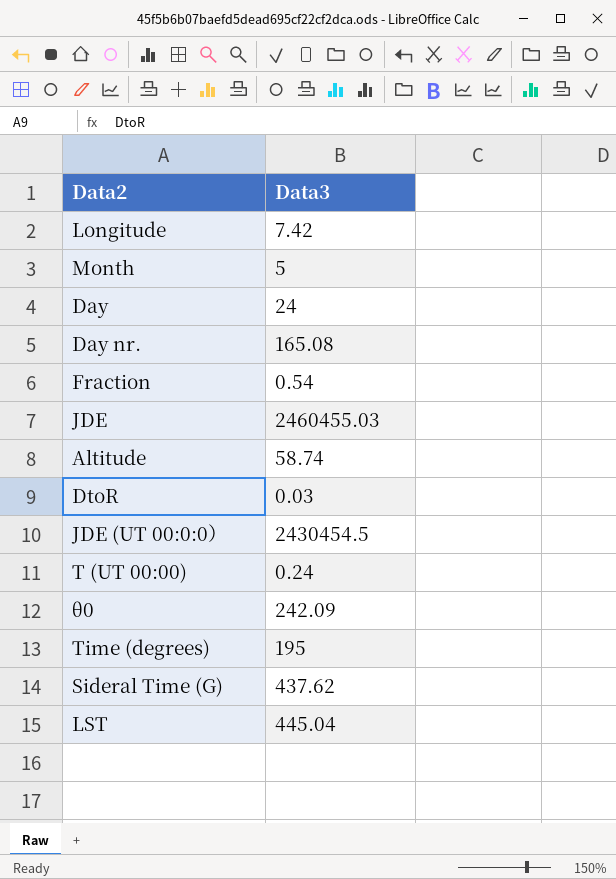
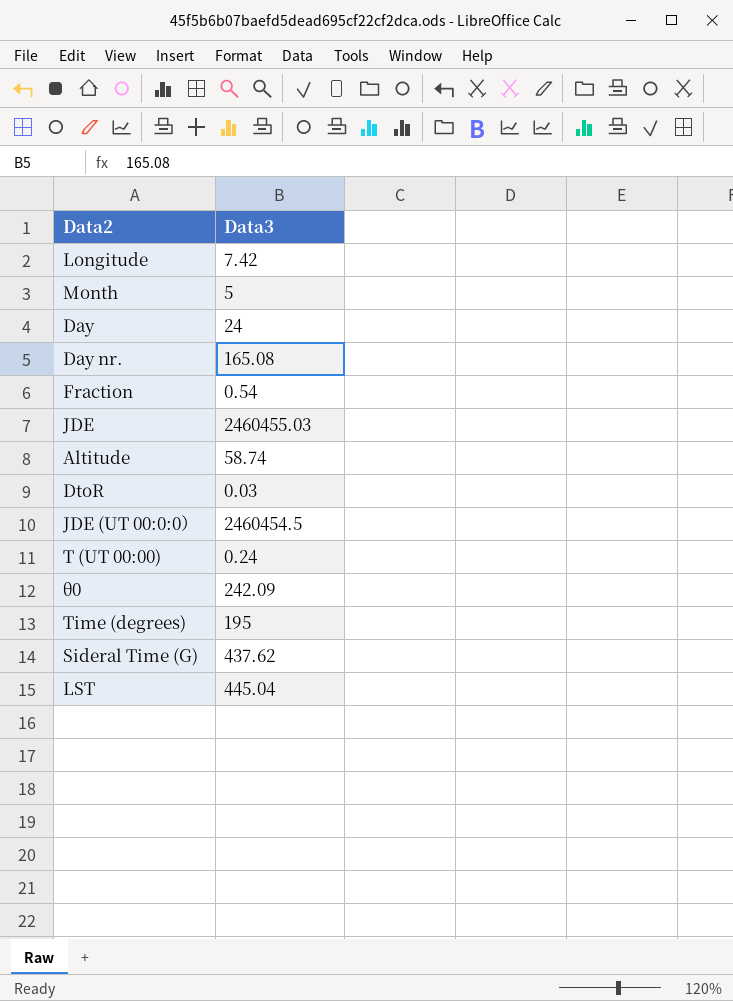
JDE (UT 00:0:0） | Data3: 2430454.5 -> 2460454.5

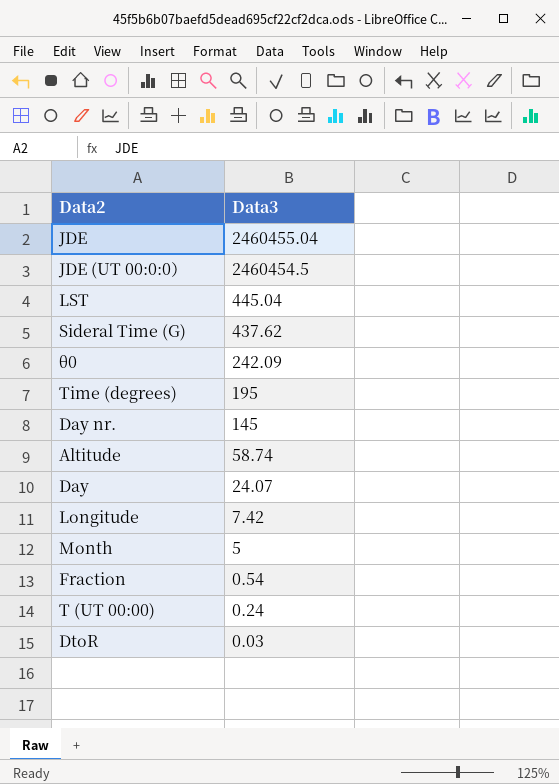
row order: none -> Data3 descending
JDE | Data3: 2460455.03 -> 2460455.04
Day nr. | Data3: 165.08 -> 145
Day | Data3: 24 -> 24.07

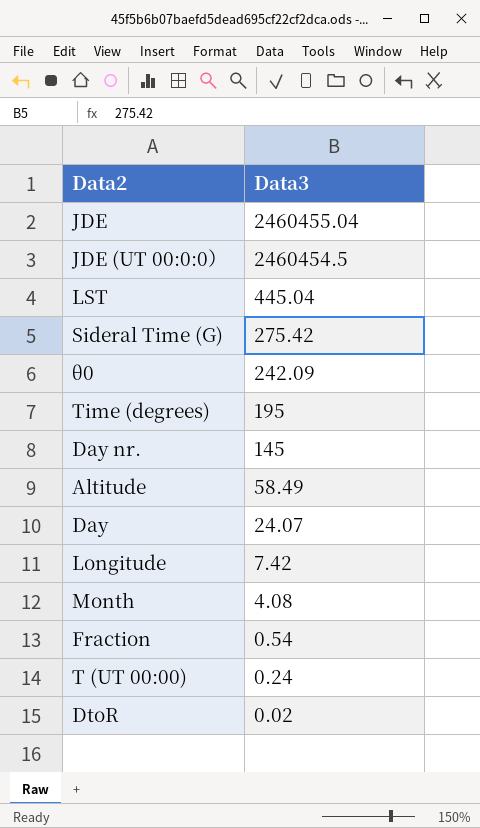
Sideral Time (G) | Data3: 437.62 -> 275.42
Altitude | Data3: 58.74 -> 58.49
Month | Data3: 5 -> 4.08
DtoR | Data3: 0.03 -> 0.02

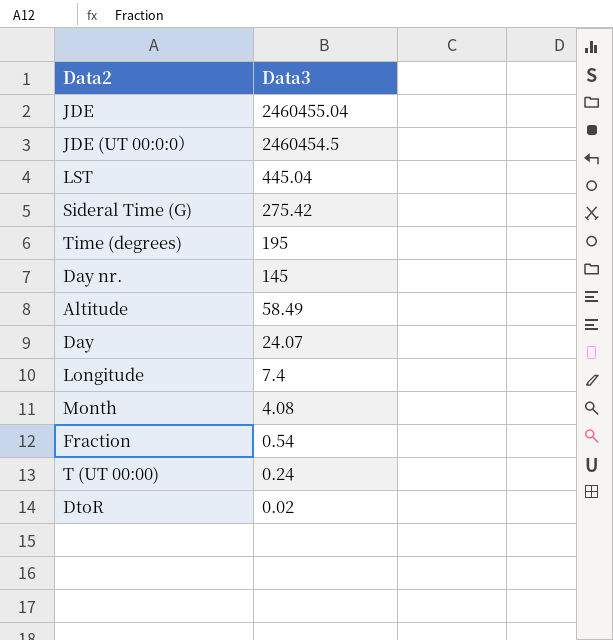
row θ0: 242.09 -> none
Longitude | Data3: 7.42 -> 7.4

